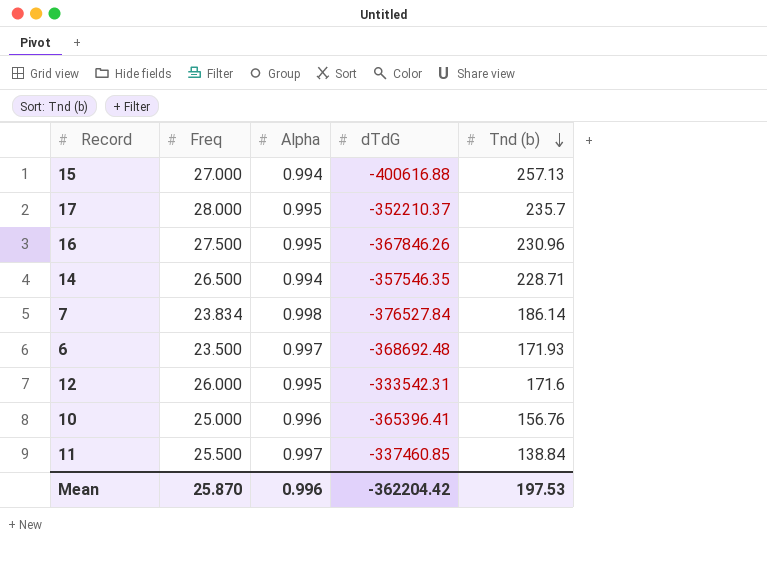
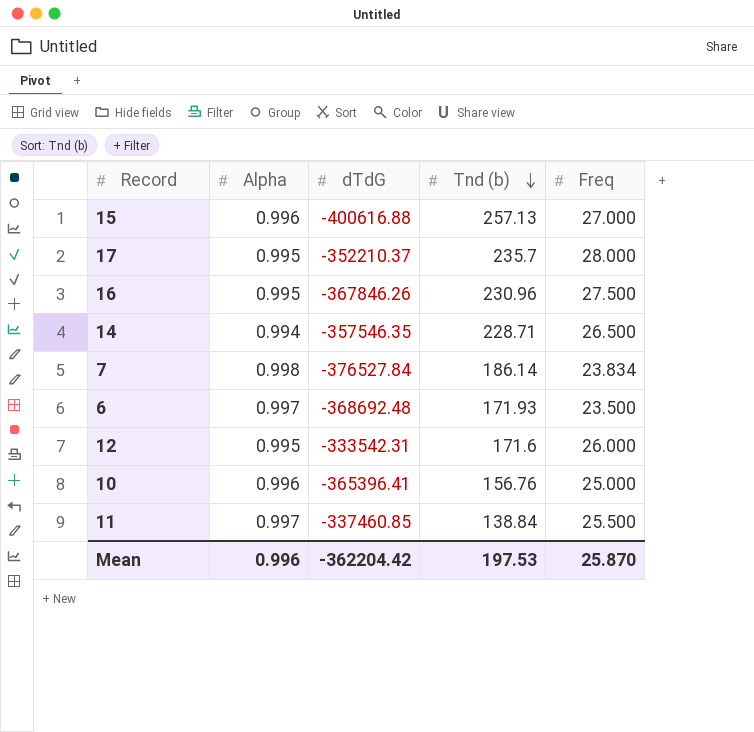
column Freq | position: 2 -> 5
15 | Alpha: 0.994 -> 0.996

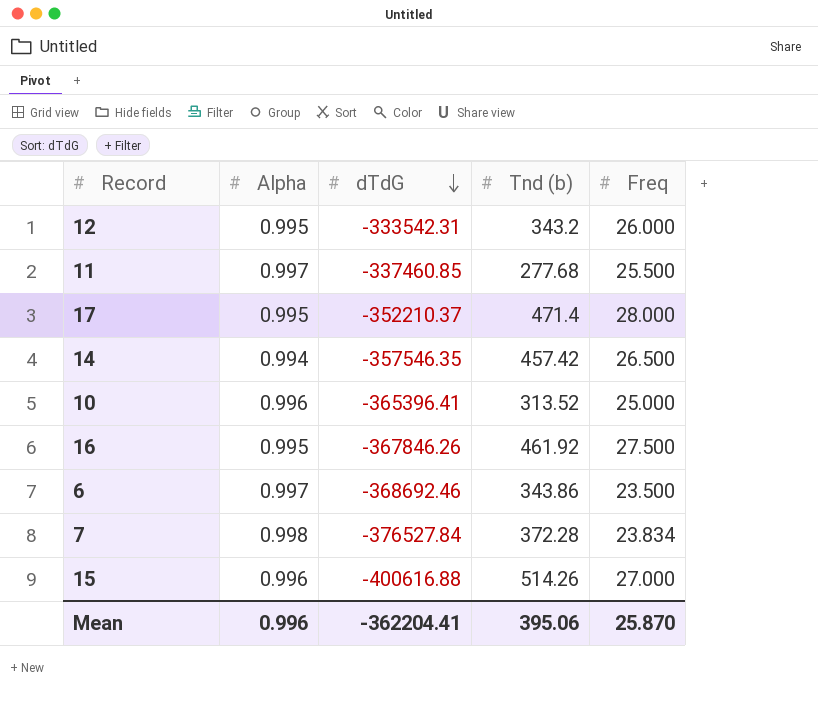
row order: Tnd (b) descending -> dTdG descending
12 | Tnd (b): 171.6 -> 343.2
11 | Tnd (b): 138.84 -> 277.68
17 | Tnd (b): 235.7 -> 471.4
14 | Tnd (b): 228.71 -> 457.42
10 | Tnd (b): 156.76 -> 313.52
16 | Tnd (b): 230.96 -> 461.92
6 | dTdG: -368692.48 -> -368692.46
6 | Tnd (b): 171.93 -> 343.86
7 | Tnd (b): 186.14 -> 372.28
15 | Tnd (b): 257.13 -> 514.26
Mean | dTdG: -362204.42 -> -362204.41
Mean | Tnd (b): 197.53 -> 395.06

